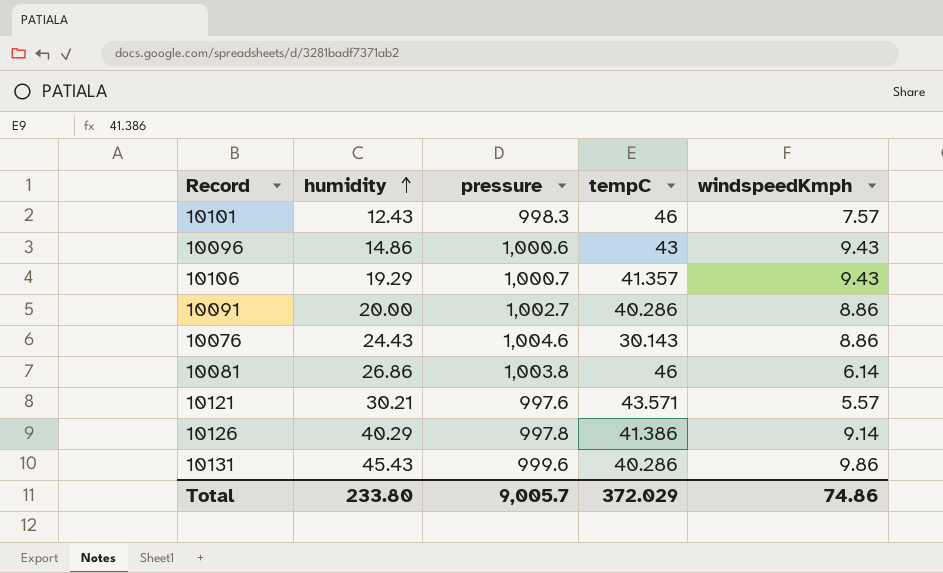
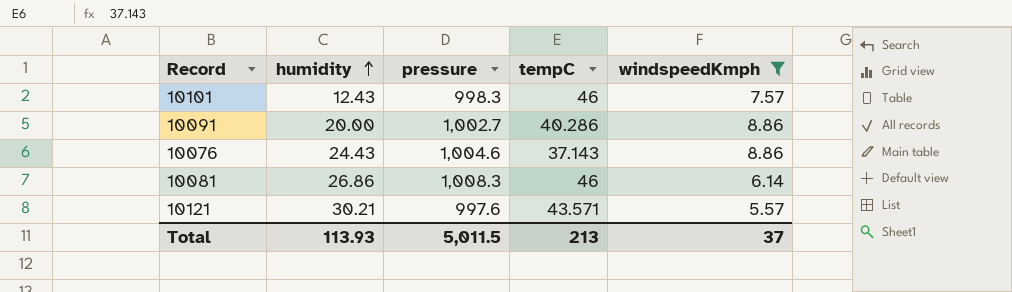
filter: none -> windspeedKmph <= 8.86
10076 | tempC: 30.143 -> 37.143
10081 | pressure: 1,003.8 -> 1,008.3
Total | humidity: 233.80 -> 113.93
Total | pressure: 9,005.7 -> 5,011.5
Total | tempC: 372.029 -> 213
Total | windspeedKmph: 74.86 -> 37

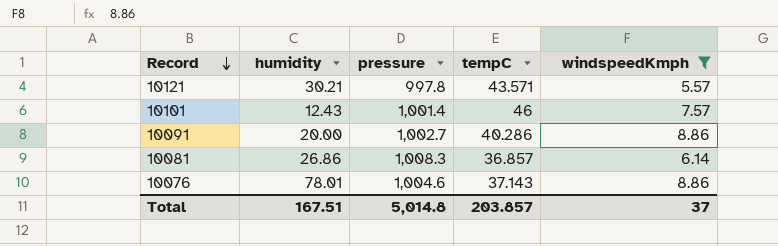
row order: humidity ascending -> Record descending
10121 | pressure: 997.6 -> 997.8
10101 | pressure: 998.3 -> 1,001.4
10081 | tempC: 46 -> 36.857
10076 | humidity: 24.43 -> 78.01
Total | humidity: 113.93 -> 167.51
Total | pressure: 5,011.5 -> 5,014.8
Total | tempC: 213 -> 203.857

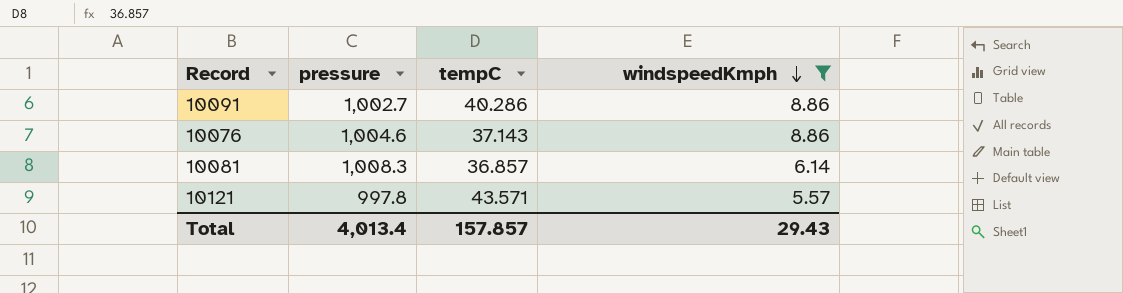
row order: Record descending -> windspeedKmph descending
column humidity | position: 2 -> none
row 10101: 12.43 | 1,001.4 | 46 | 7.57 -> none
Total | pressure: 5,014.8 -> 4,013.4
Total | tempC: 203.857 -> 157.857
Total | windspeedKmph: 37 -> 29.43

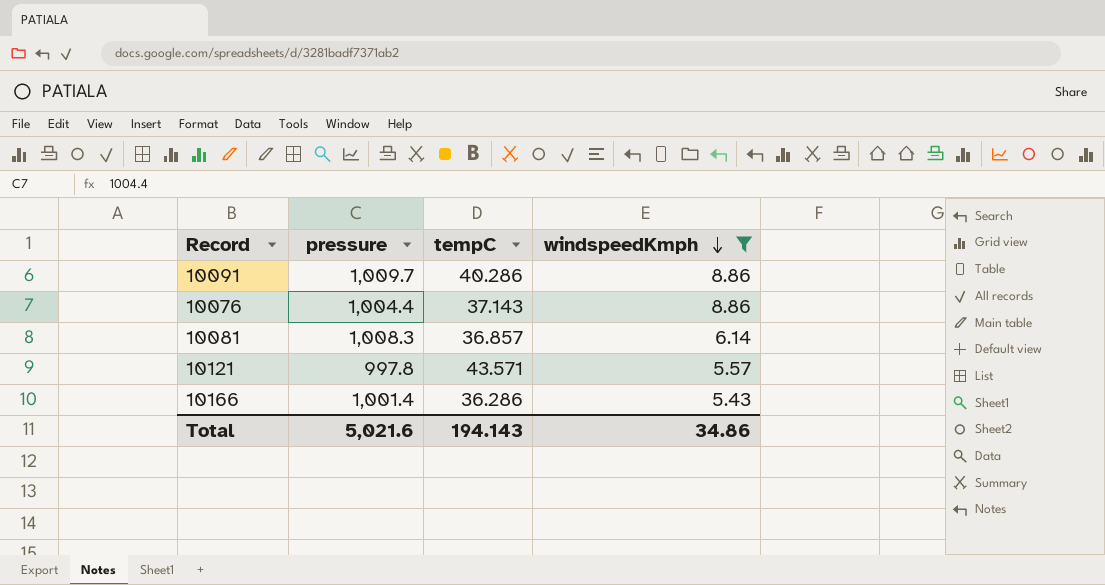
10091 | pressure: 1,002.7 -> 1,009.7
10076 | pressure: 1,004.6 -> 1,004.4
row 10166: none -> 1,001.4 | 36.286 | 5.43
Total | pressure: 4,013.4 -> 5,021.6
Total | tempC: 157.857 -> 194.143
Total | windspeedKmph: 29.43 -> 34.86

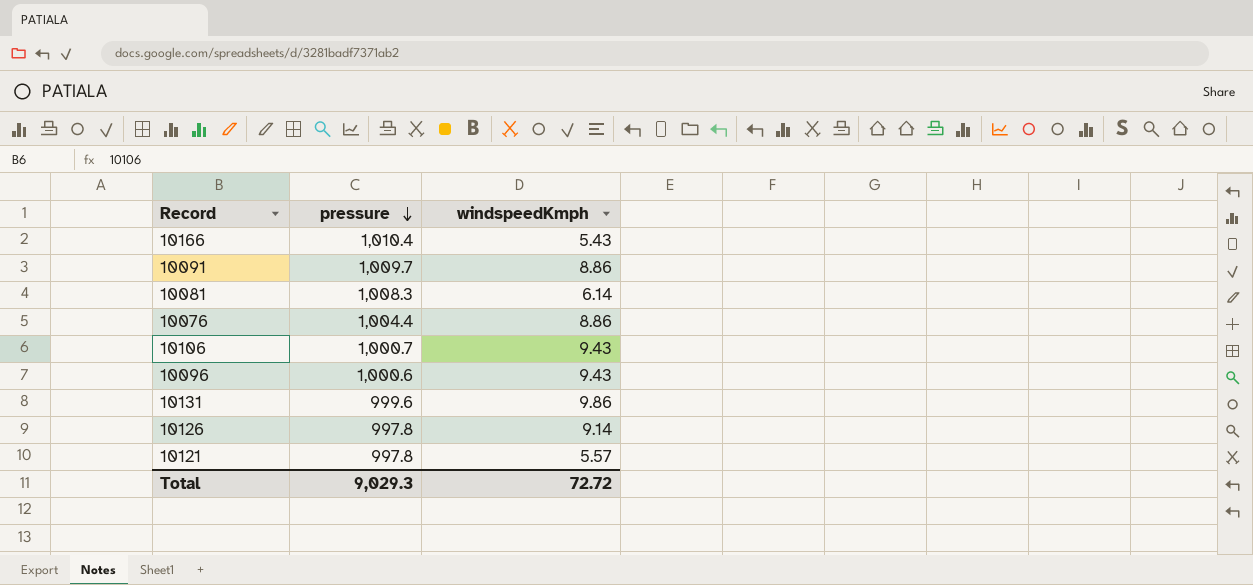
filter: windspeedKmph <= 8.86 -> none
row order: windspeedKmph descending -> pressure descending
column tempC | position: 3 -> none
10166 | pressure: 1,001.4 -> 1,010.4
Total | pressure: 5,021.6 -> 9,029.3
Total | windspeedKmph: 34.86 -> 72.72

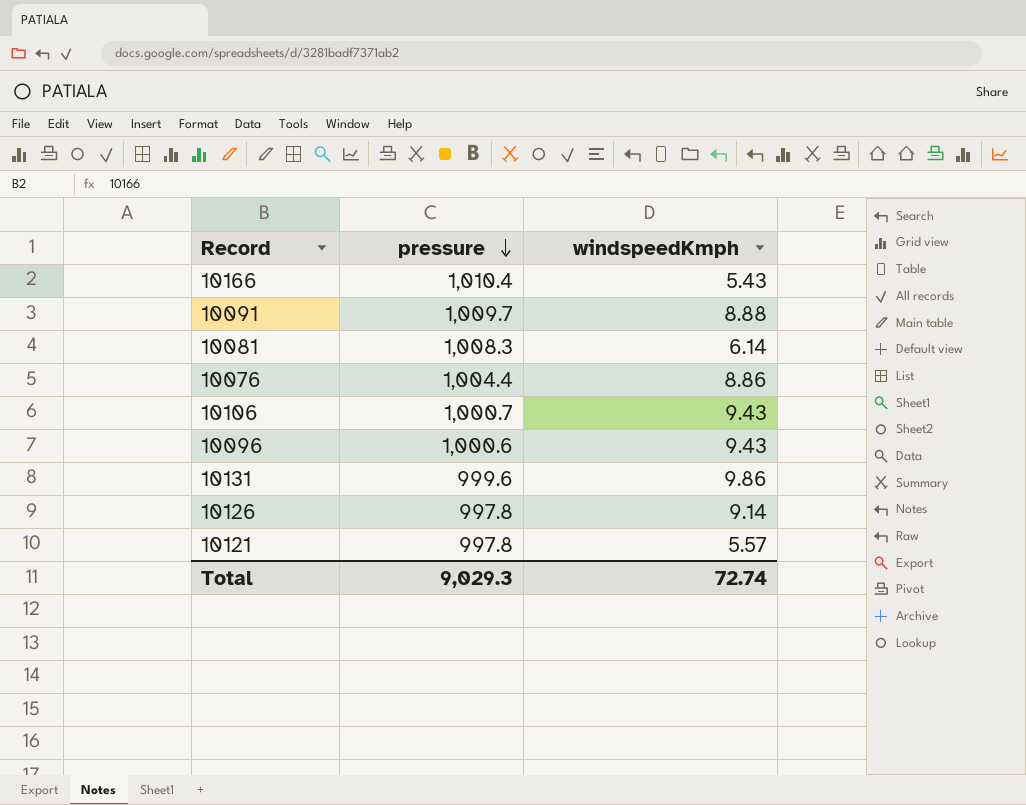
10091 | windspeedKmph: 8.86 -> 8.88
Total | windspeedKmph: 72.72 -> 72.74

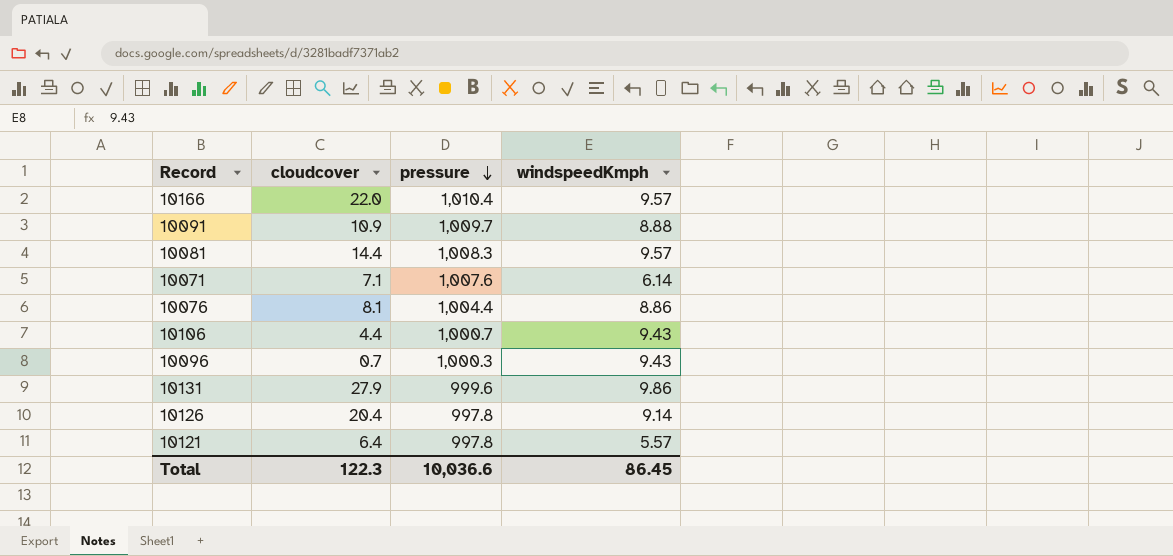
column cloudcover | position: none -> 2
10166 | windspeedKmph: 5.43 -> 9.57
10081 | windspeedKmph: 6.14 -> 9.57
row 10071: none -> 7.1 | 1,007.6 | 6.14
10096 | pressure: 1,000.6 -> 1,000.3
Total | pressure: 9,029.3 -> 10,036.6
Total | windspeedKmph: 72.74 -> 86.45

